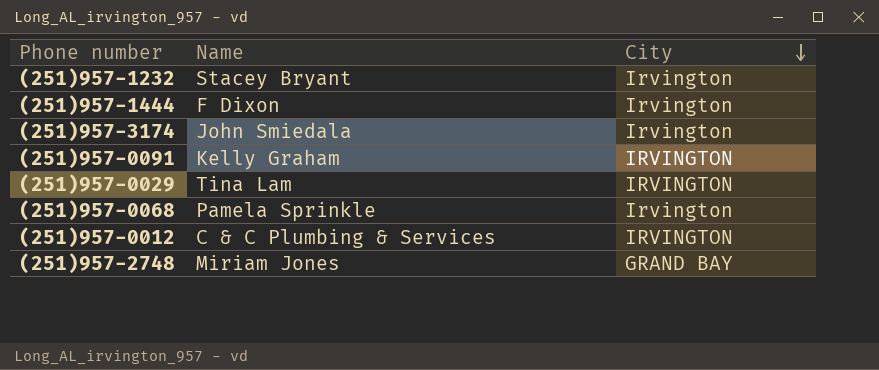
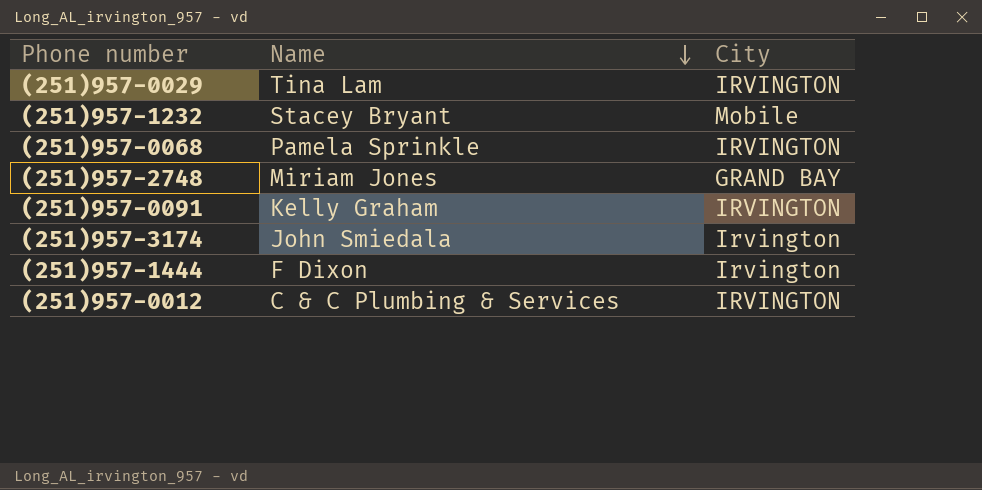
row order: City descending -> Name descending
(251)957-1232 | City: Irvington -> Mobile
(251)957-0068 | City: Irvington -> IRVINGTON

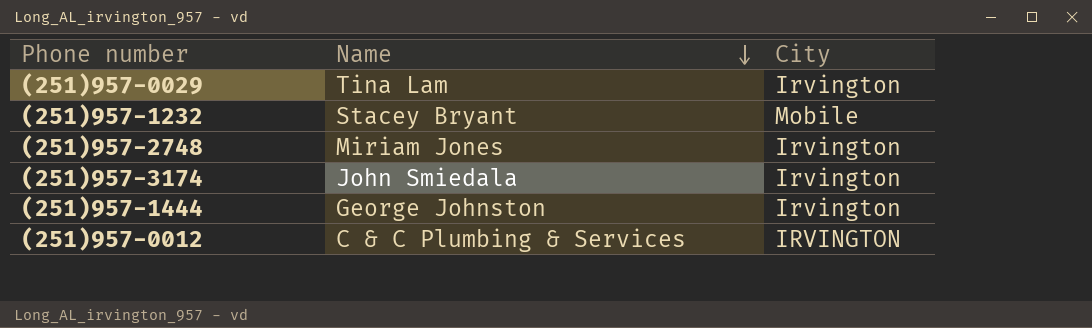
row (251)957-0068: Pamela Sprinkle | IRVINGTON -> none
row (251)957-0091: Kelly Graham | IRVINGTON -> none
(251)957-0029 | City: IRVINGTON -> Irvington
(251)957-2748 | City: GRAND BAY -> Irvington
(251)957-1444 | Name: F Dixon -> George Johnston

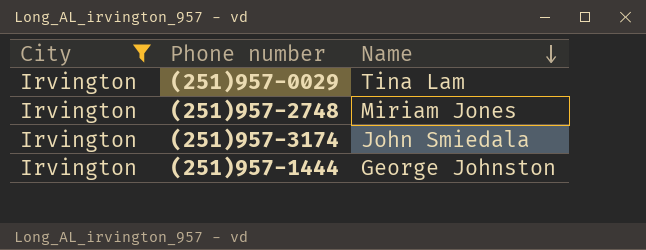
filter: none -> City = Irvington
column City | position: 3 -> 1

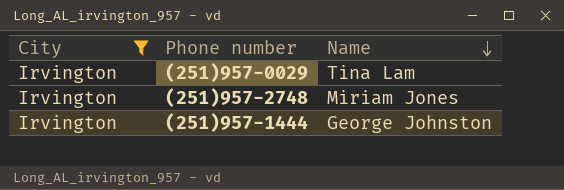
row (251)957-3174: Irvington | John Smiedala -> none

